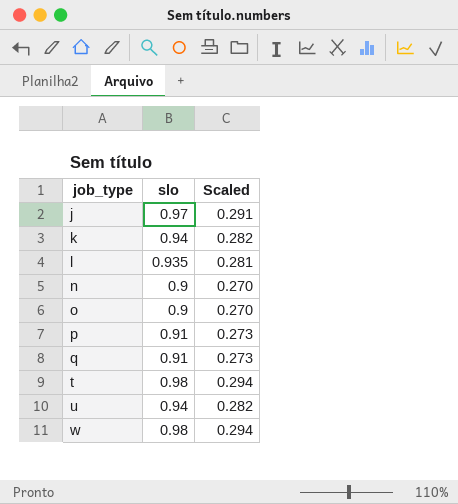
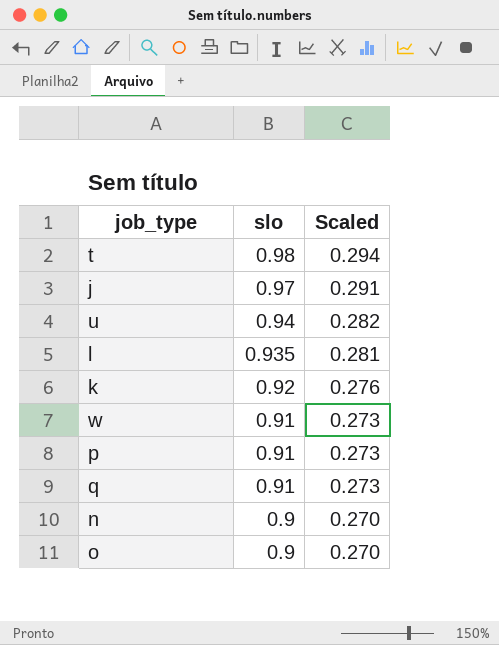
row order: job_type ascending -> slo descending
k | slo: 0.94 -> 0.92
k | Scaled: 0.282 -> 0.276
w | slo: 0.98 -> 0.91
w | Scaled: 0.294 -> 0.273

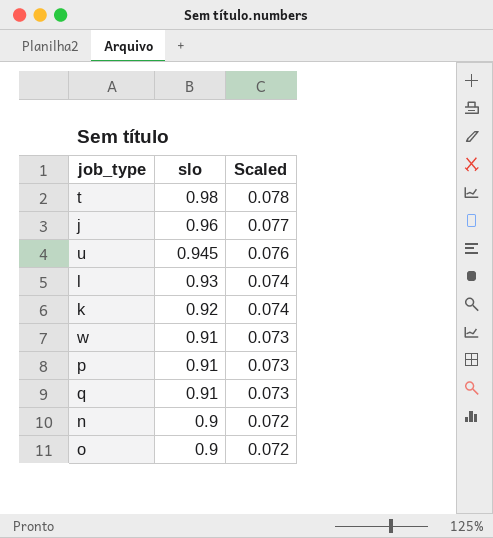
column Scaled | formula: [slo] * 0.3 -> [slo] * 0.08
j | slo: 0.97 -> 0.96
u | slo: 0.94 -> 0.945
l | slo: 0.935 -> 0.93

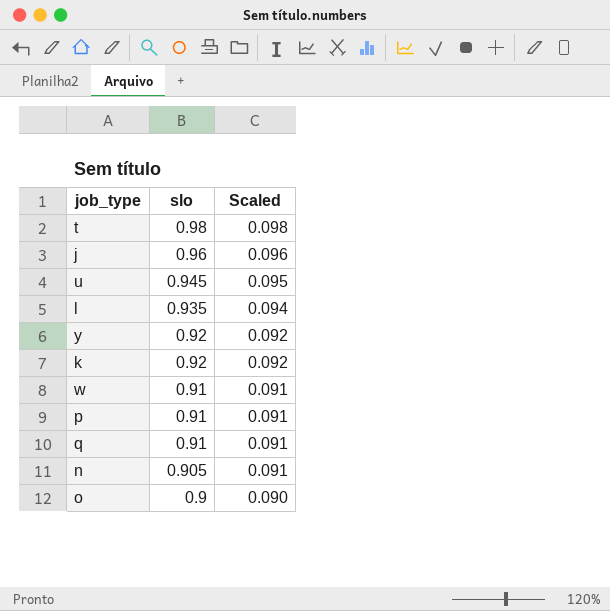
column Scaled | formula: [slo] * 0.08 -> [slo] * 0.1
l | slo: 0.93 -> 0.935
row y: none -> 0.92 | 0.092
n | slo: 0.9 -> 0.905

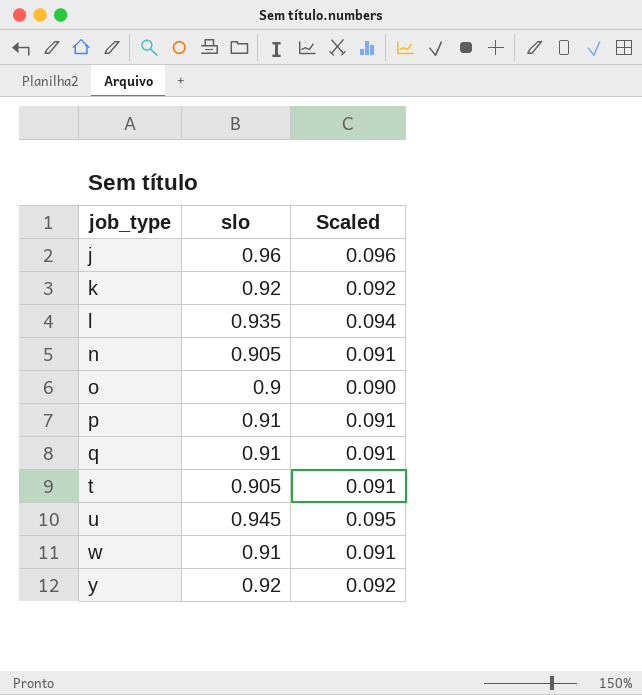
row order: slo descending -> job_type ascending
t | slo: 0.98 -> 0.905
t | Scaled: 0.098 -> 0.091

